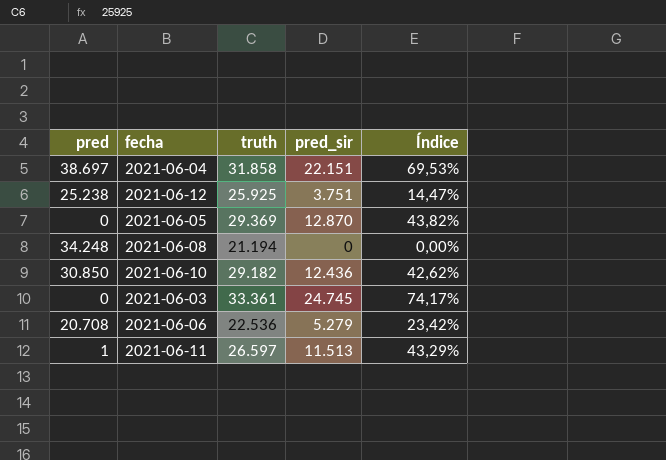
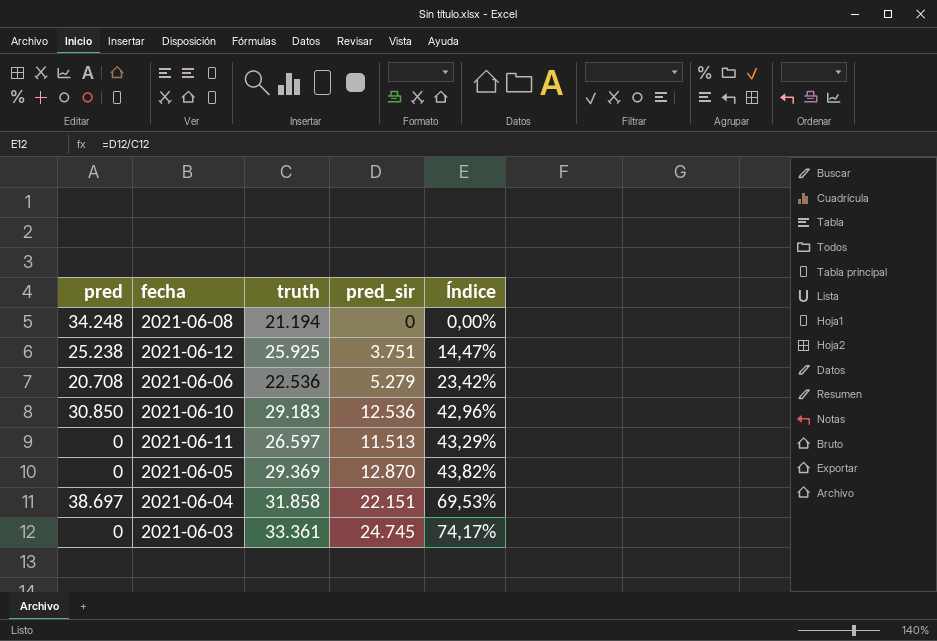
row order: none -> Índice ascending
2021-06-10 | truth: 29.182 -> 29.183
2021-06-10 | pred_sir: 12.436 -> 12.536
2021-06-10 | Índice: 42,62% -> 42,96%
2021-06-11 | pred: 1 -> 0

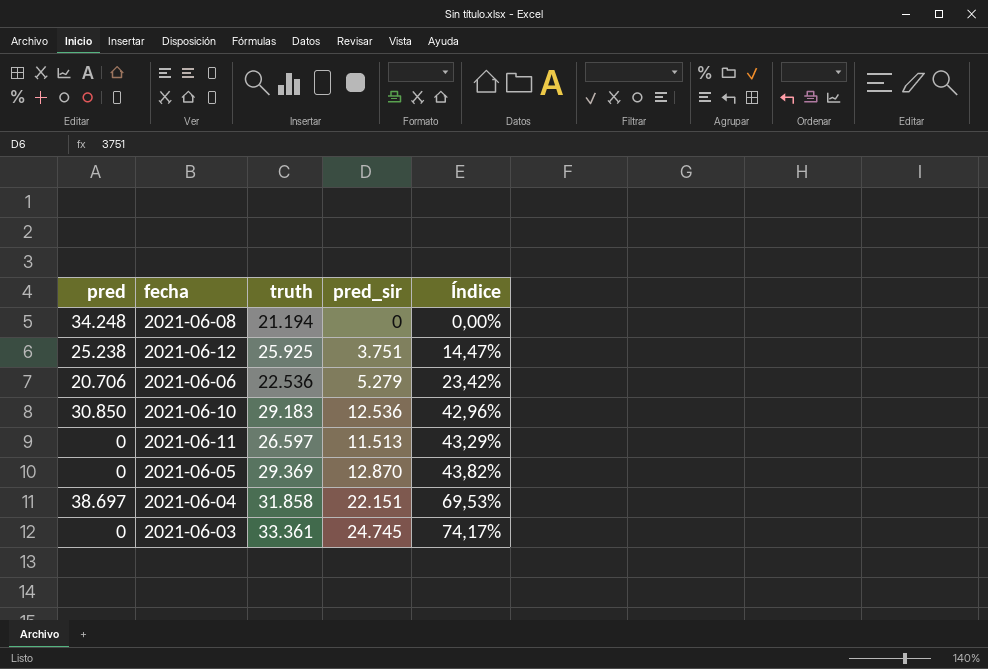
2021-06-06 | pred: 20.708 -> 20.706

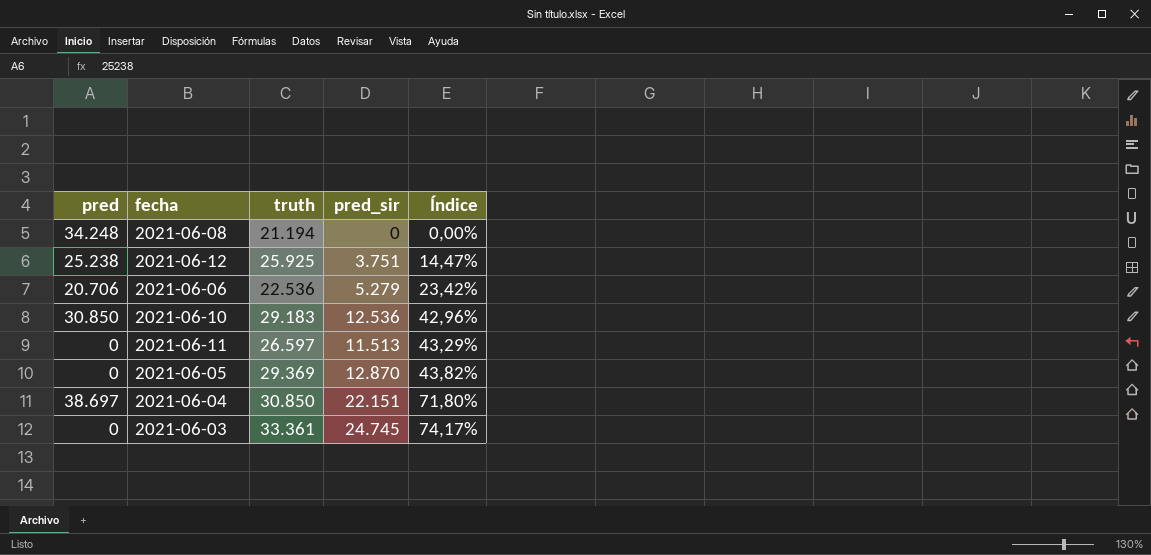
2021-06-04 | truth: 31.858 -> 30.850
2021-06-04 | Índice: 69,53% -> 71,80%

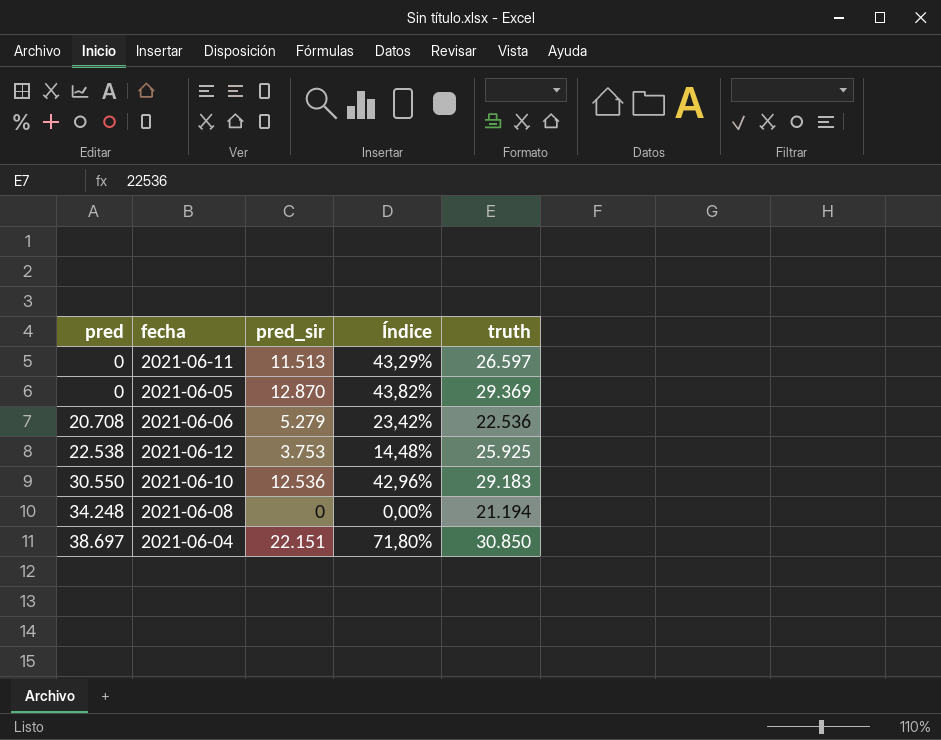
row order: Índice ascending -> pred ascending
column truth | position: 3 -> 5
row 2021-06-03: 0 | 33.361 | 24.745 | 74,17% -> none
2021-06-06 | pred: 20.706 -> 20.708
2021-06-12 | pred: 25.238 -> 22.538
2021-06-12 | pred_sir: 3.751 -> 3.753
2021-06-12 | Índice: 14,47% -> 14,48%
2021-06-10 | pred: 30.850 -> 30.550

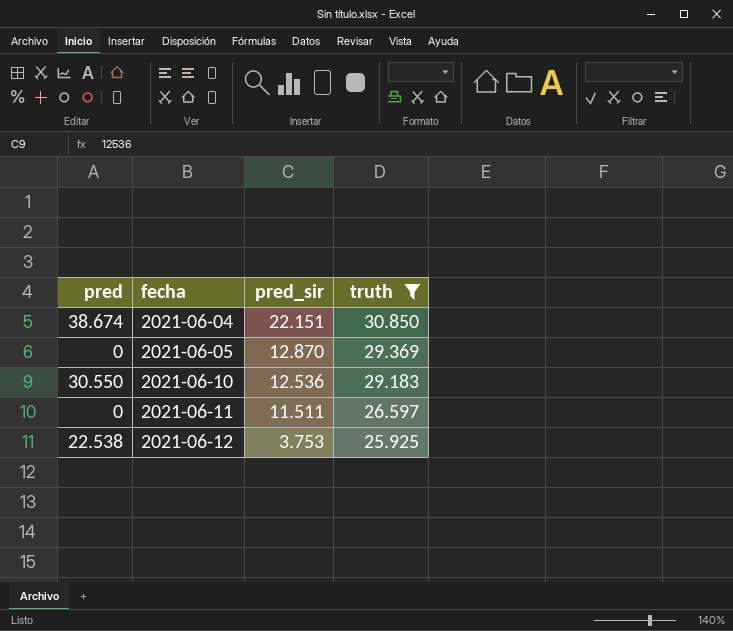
filter: none -> truth >= 25.925
row order: pred ascending -> fecha ascending
column Índice | formula: [pred_sir] / [truth] -> none
2021-06-04 | pred: 38.697 -> 38.674
2021-06-11 | pred_sir: 11.513 -> 11.511

